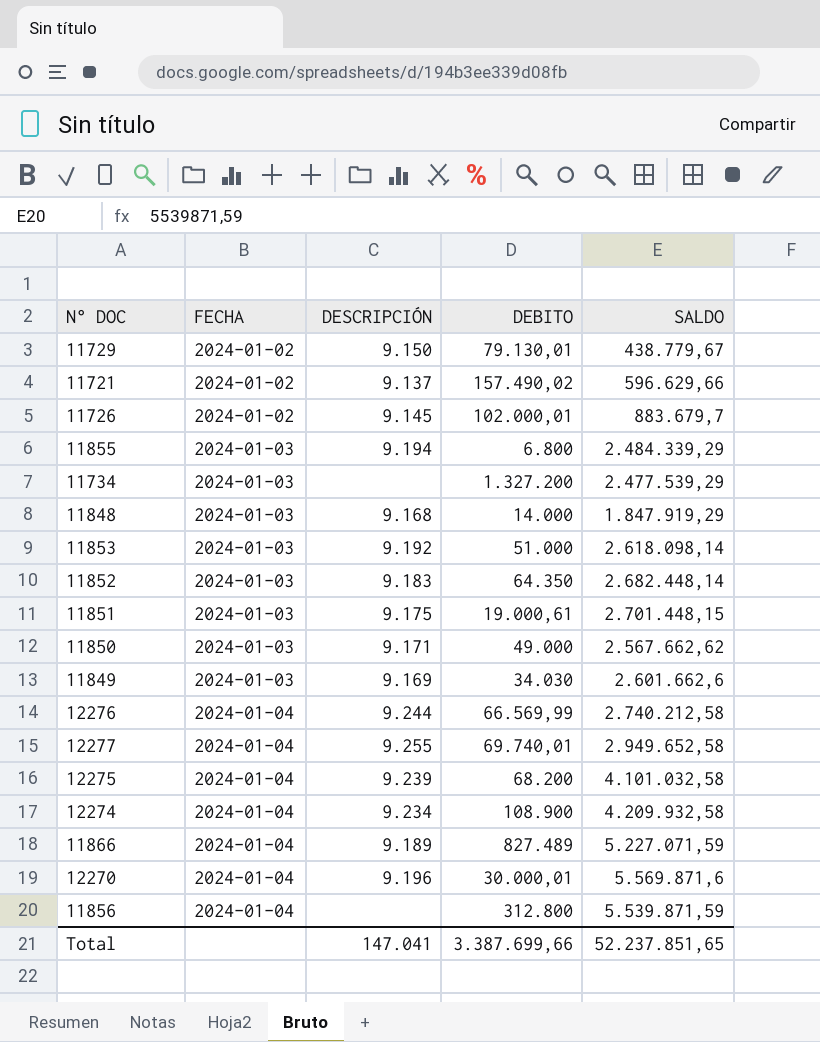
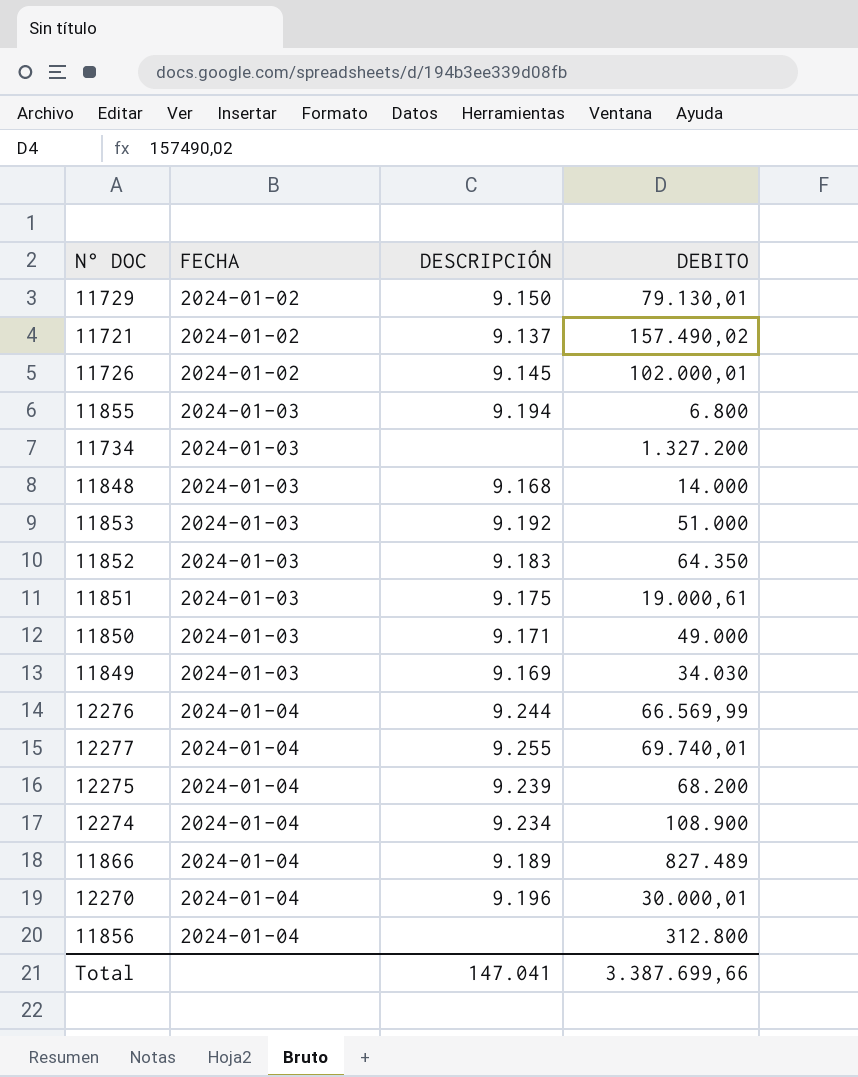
column SALDO | position: 5 -> none

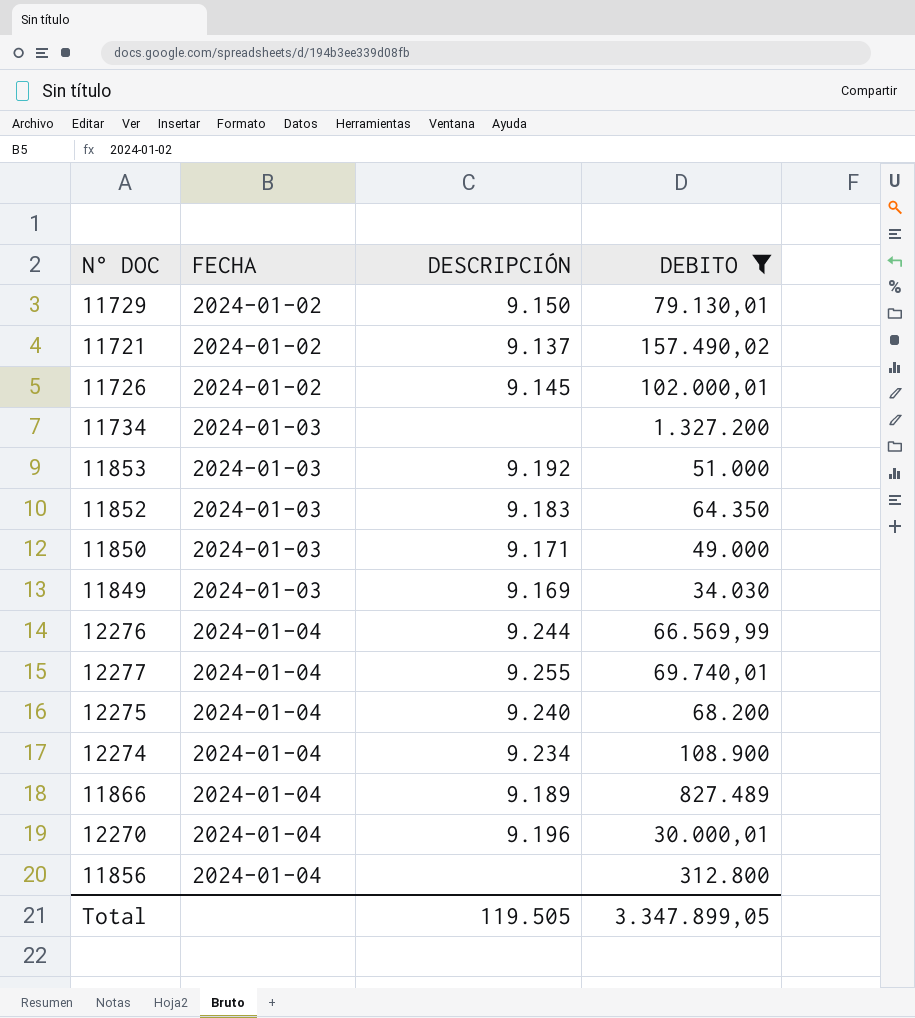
filter: none -> DEBITO >= 30.000,01
12275 | DESCRIPCIÓN: 9.239 -> 9.240
Total | DESCRIPCIÓN: 147.041 -> 119.505
Total | DEBITO: 3.387.699,66 -> 3.347.899,05

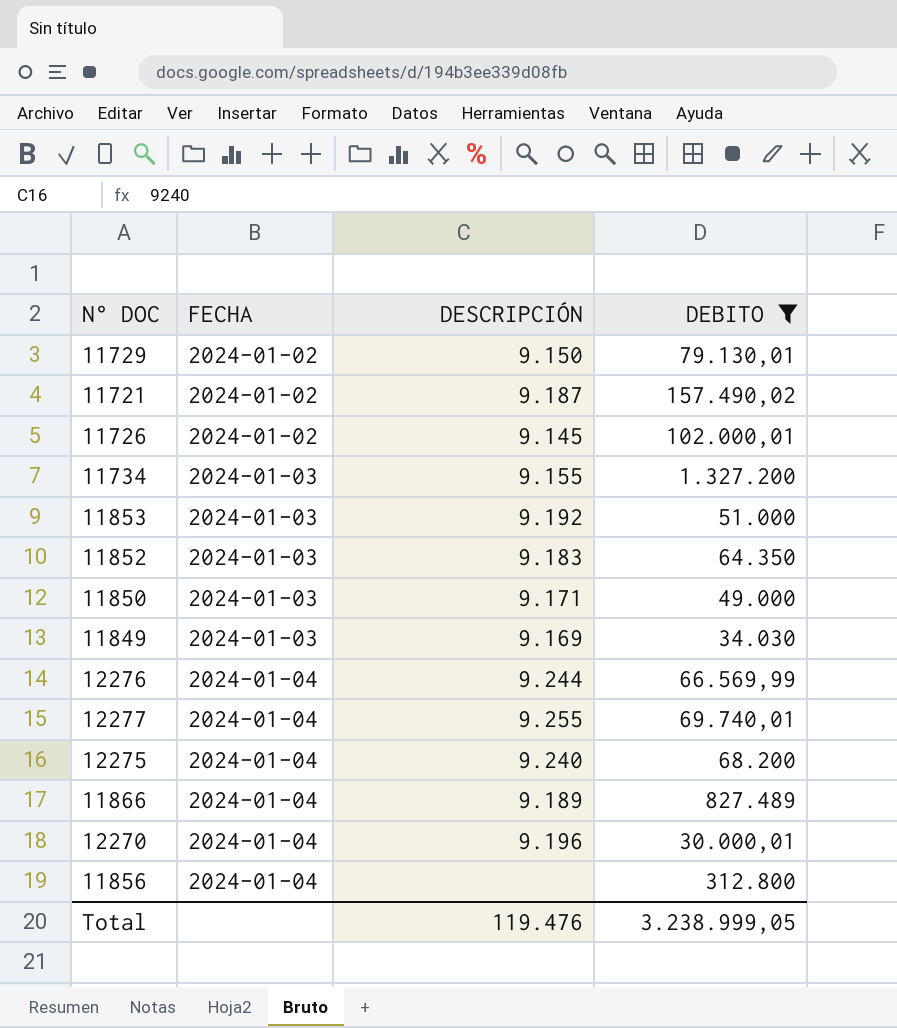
row 12274: 2024-01-04 | 9.234 | 108.900 -> none
11721 | DESCRIPCIÓN: 9.137 -> 9.187
11734 | DESCRIPCIÓN: none -> 9.155
Total | DESCRIPCIÓN: 119.505 -> 119.476
Total | DEBITO: 3.347.899,05 -> 3.238.999,05

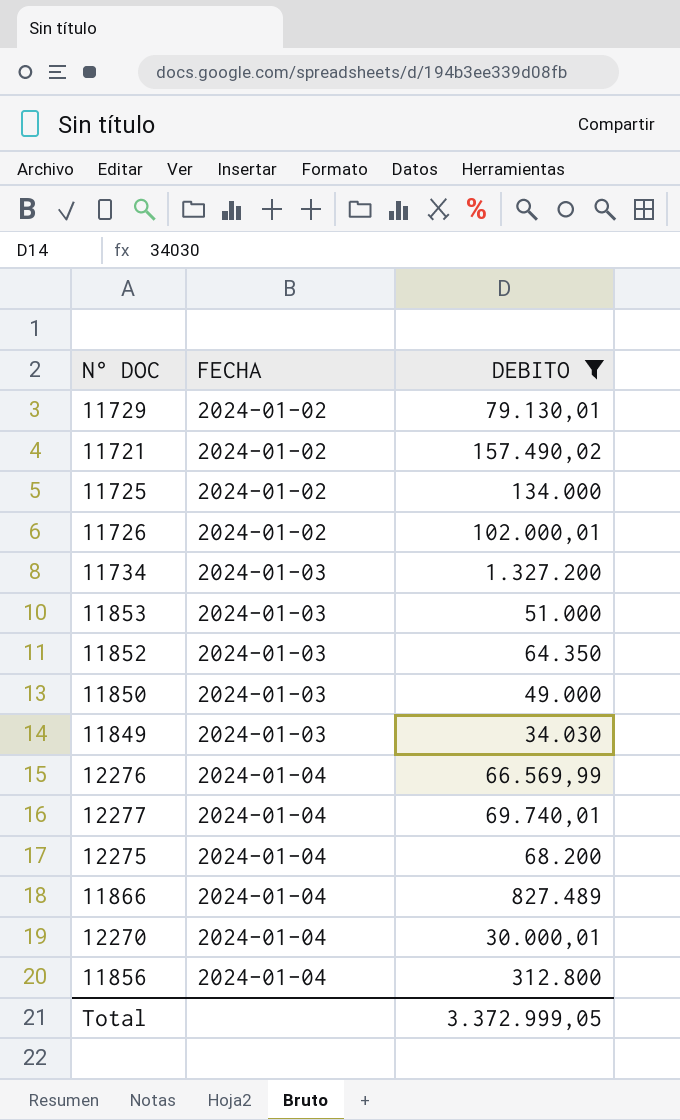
column DESCRIPCIÓN | position: 3 -> none
row 11725: none -> 2024-01-02 | 134.000
Total | DEBITO: 3.238.999,05 -> 3.372.999,05

